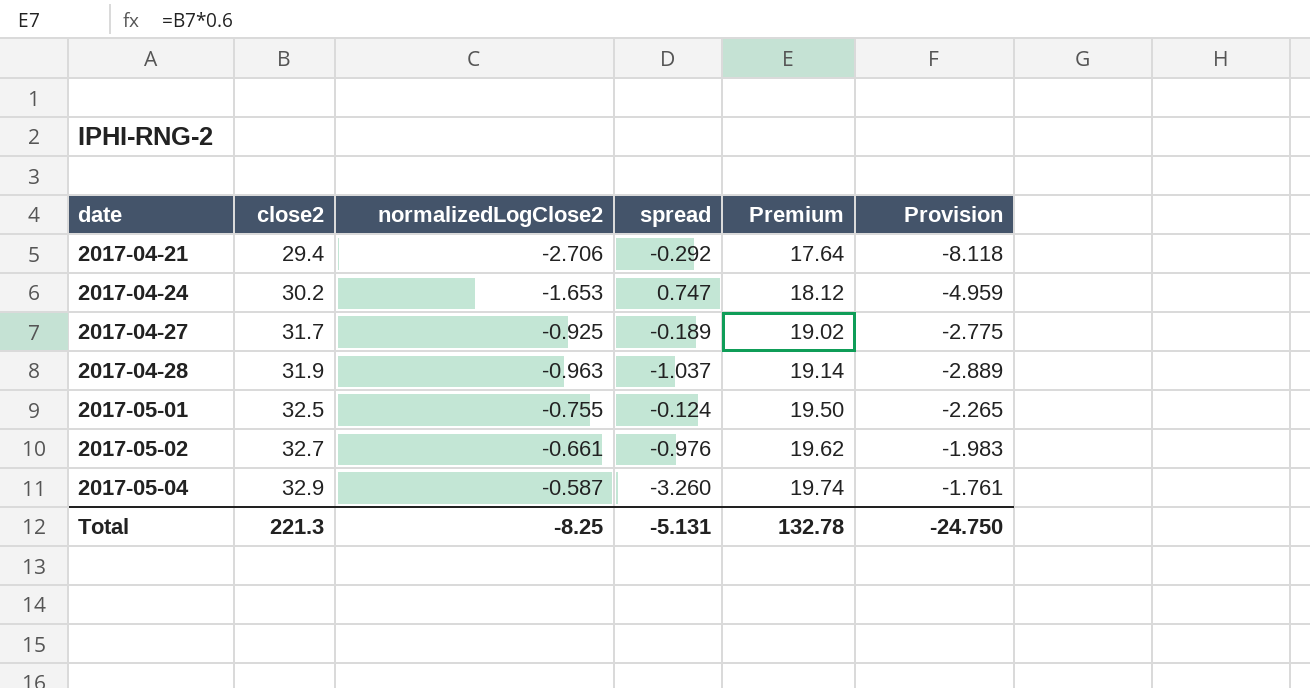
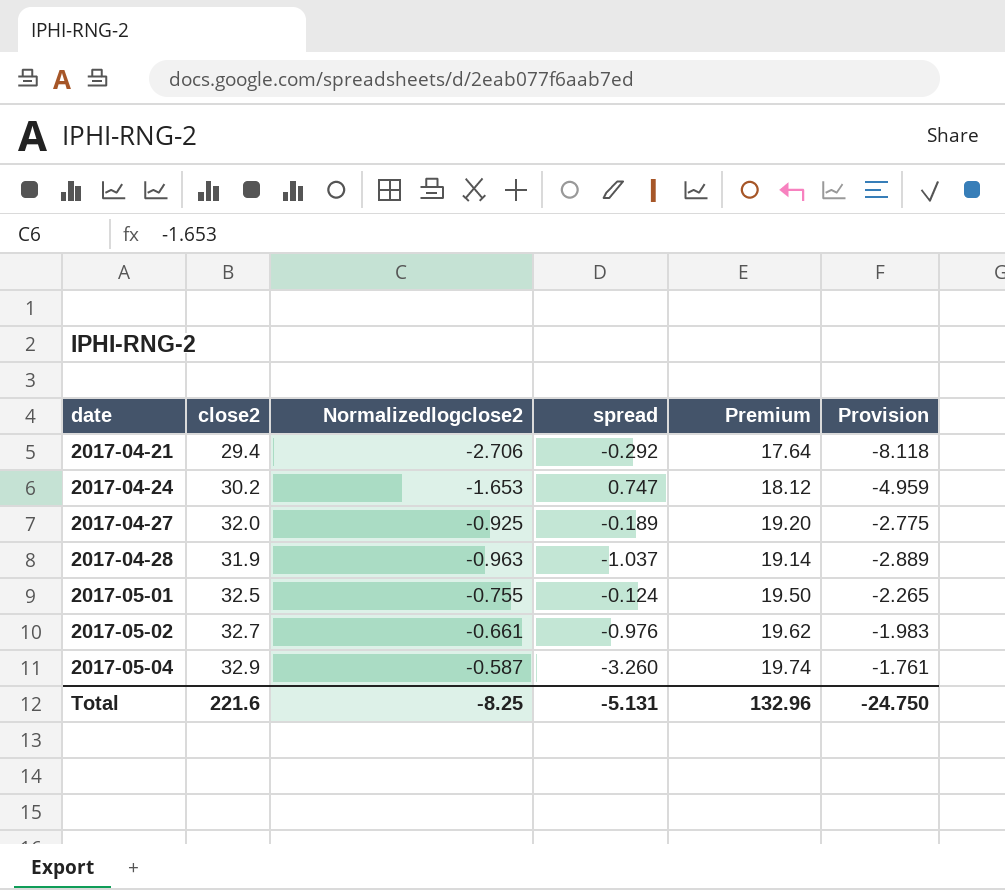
column name: normalizedLogClose2 -> Normalizedlogclose2
2017-04-27 | close2: 31.7 -> 32.0
2017-04-27 | Premium: 19.02 -> 19.20
Total | close2: 221.3 -> 221.6
Total | Premium: 132.78 -> 132.96

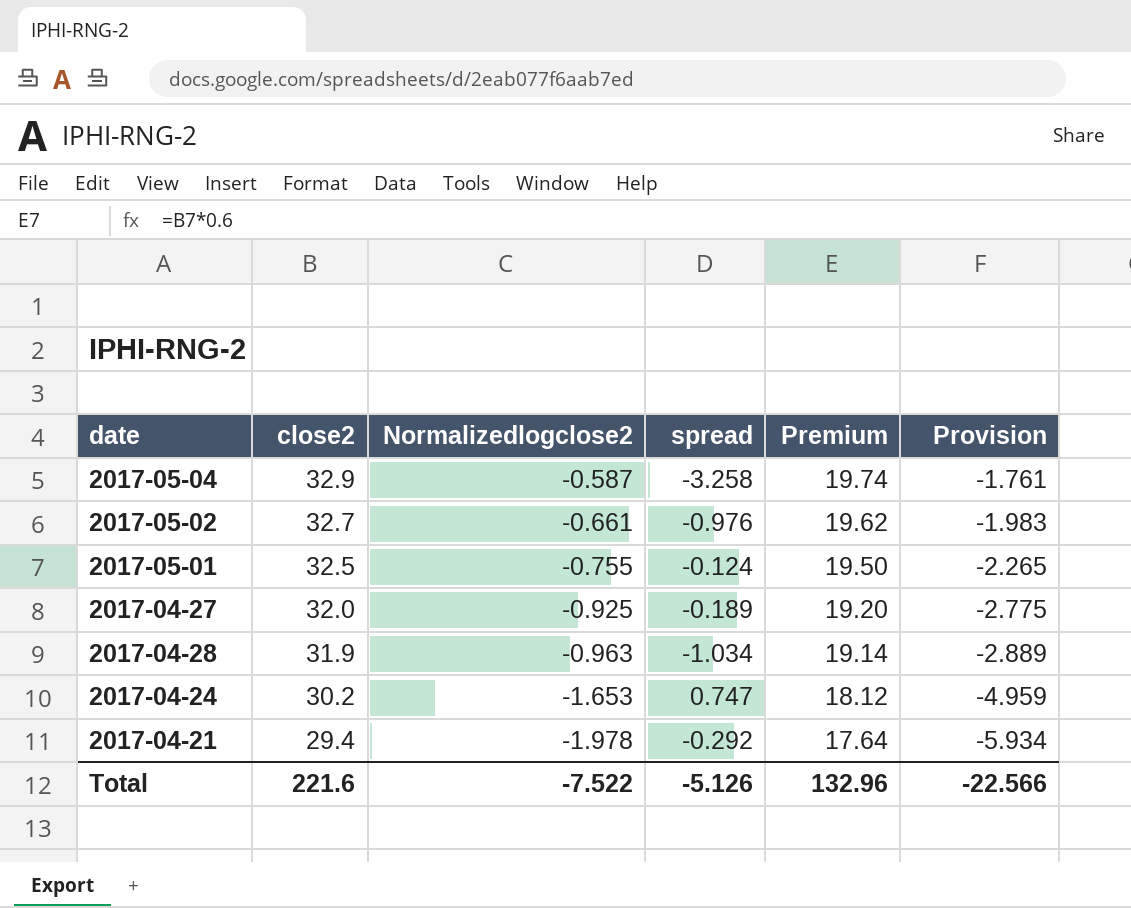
row order: date ascending -> close2 descending
2017-05-04 | spread: -3.260 -> -3.258
2017-04-28 | spread: -1.037 -> -1.034
2017-04-21 | Normalizedlogclose2: -2.706 -> -1.978
2017-04-21 | Provision: -8.118 -> -5.934
Total | Normalizedlogclose2: -8.25 -> -7.522
Total | spread: -5.131 -> -5.126
Total | Provision: -24.750 -> -22.566

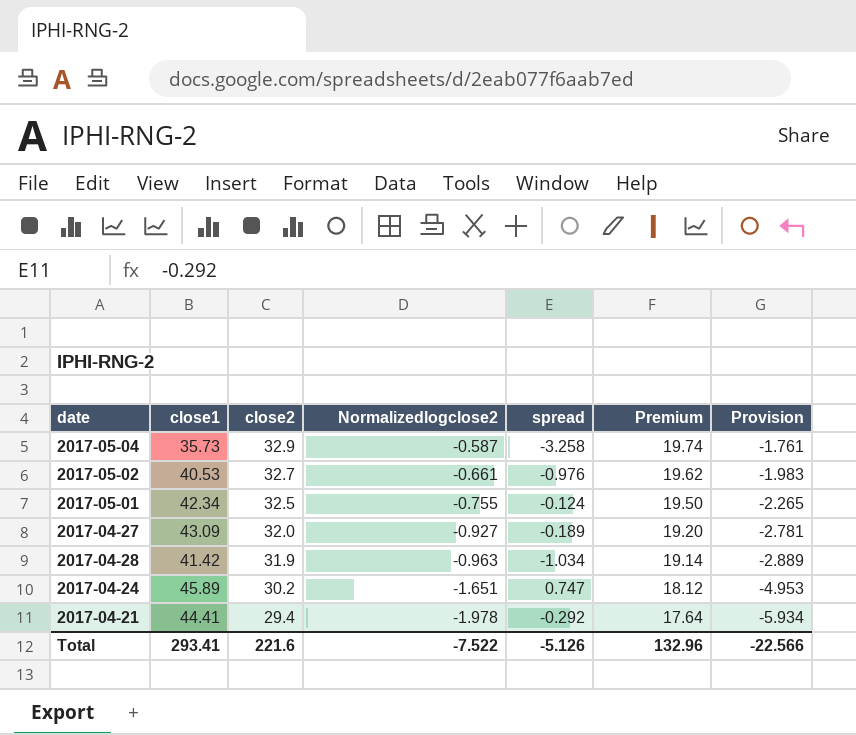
column close1 | position: none -> 2
2017-04-27 | Normalizedlogclose2: -0.925 -> -0.927
2017-04-27 | Provision: -2.775 -> -2.781
2017-04-24 | Normalizedlogclose2: -1.653 -> -1.651
2017-04-24 | Provision: -4.959 -> -4.953

